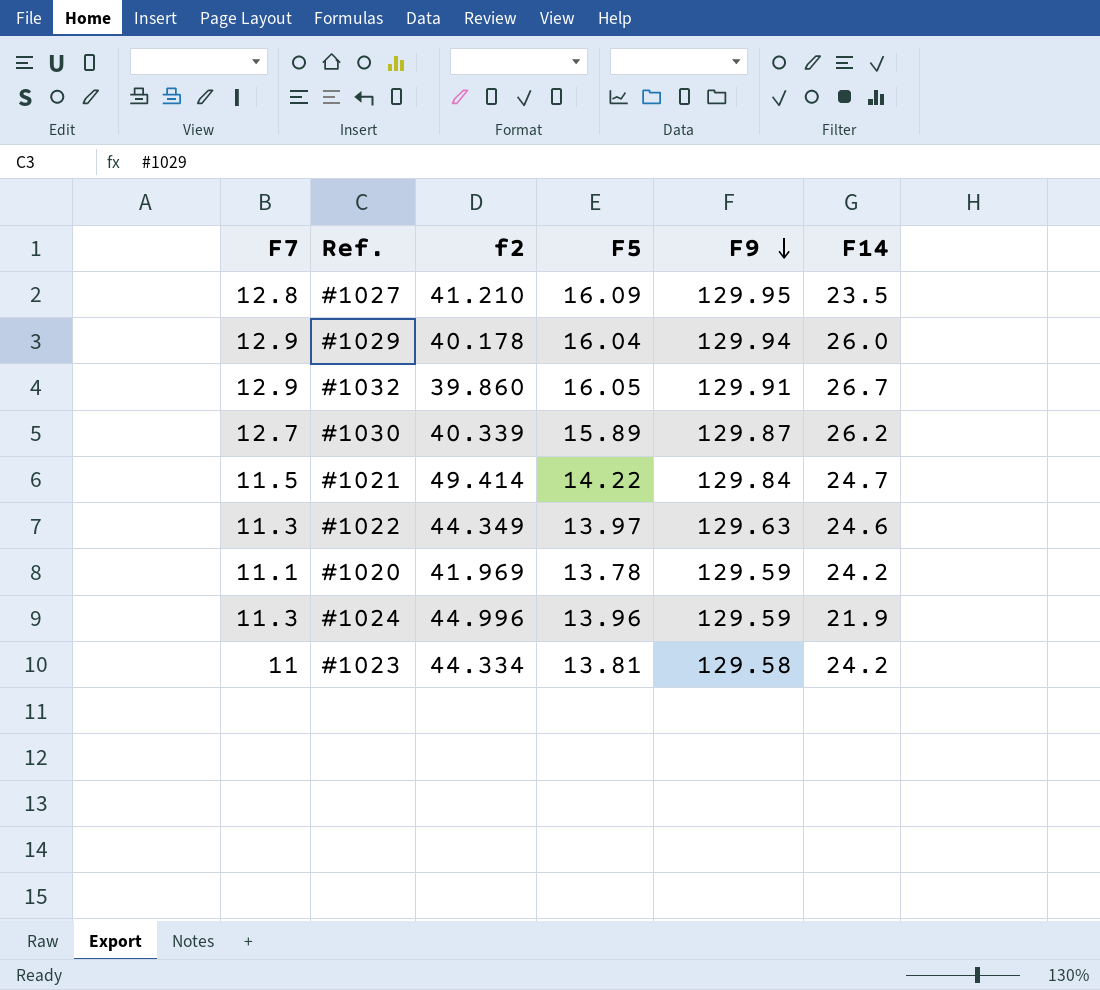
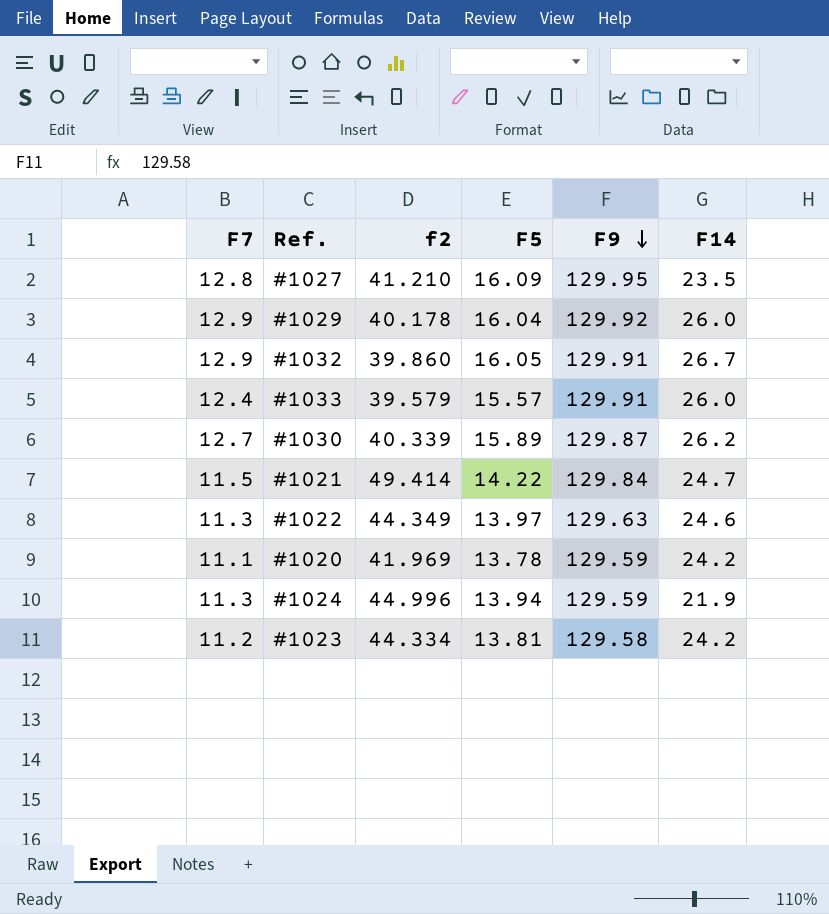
#1029 | F9: 129.94 -> 129.92
row #1033: none -> 12.4 | 39.579 | 15.57 | 129.91 | 26.0
#1024 | F5: 13.96 -> 13.94
#1023 | F7: 11 -> 11.2

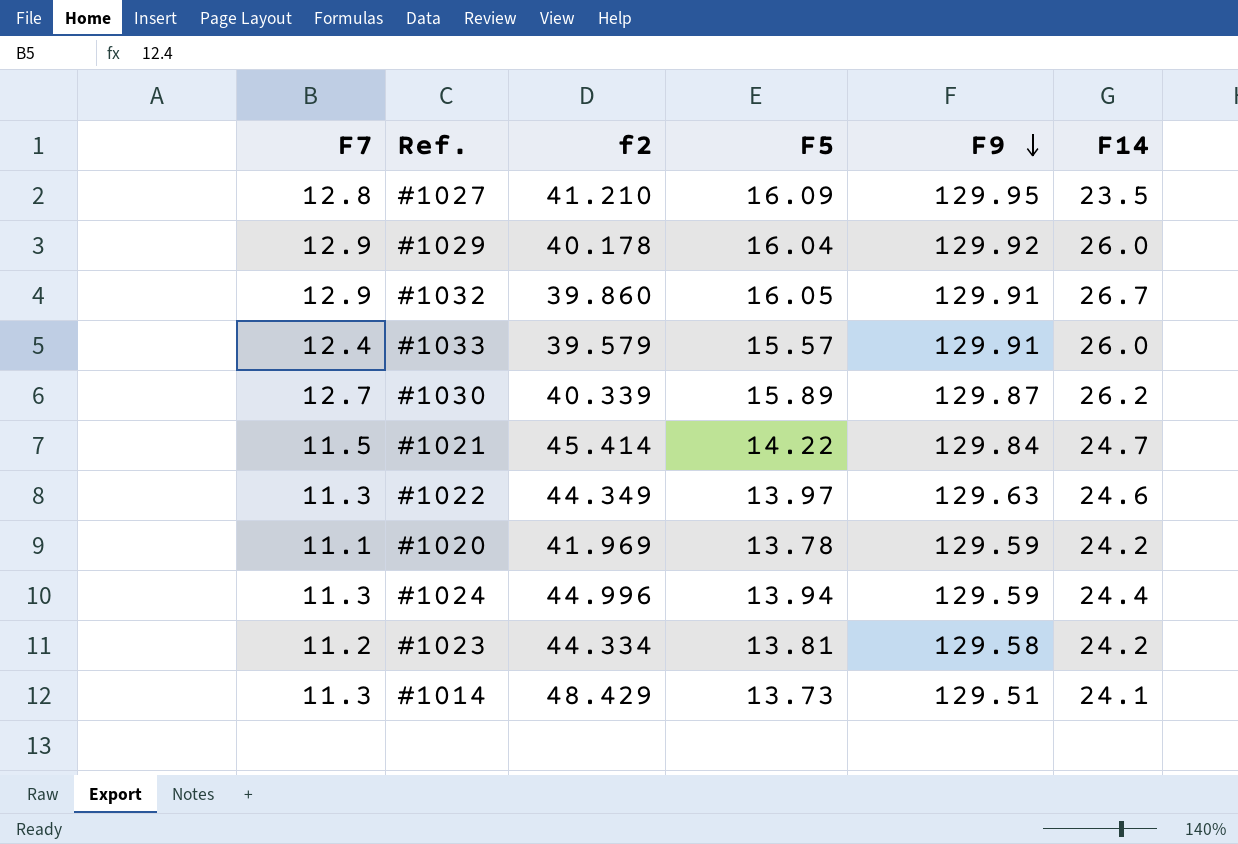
#1021 | f2: 49.414 -> 45.414
#1024 | F14: 21.9 -> 24.4
row #1014: none -> 11.3 | 48.429 | 13.73 | 129.51 | 24.1

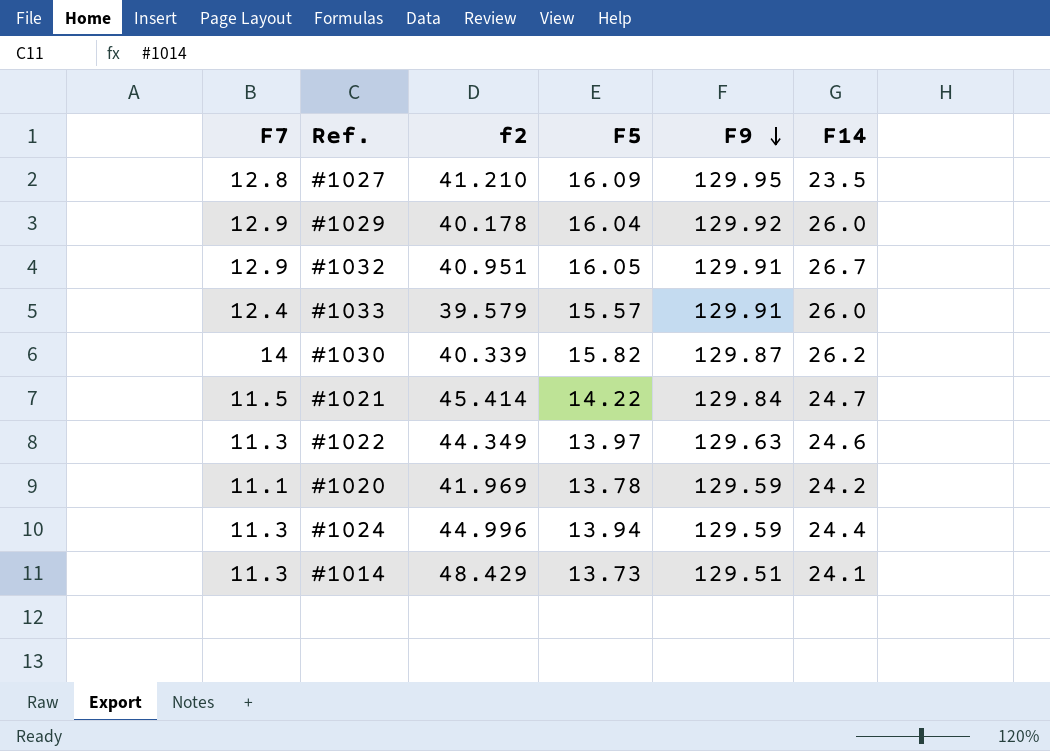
row #1023: 11.2 | 44.334 | 13.81 | 129.58 | 24.2 -> none
#1032 | f2: 39.860 -> 40.951
#1030 | F7: 12.7 -> 14
#1030 | F5: 15.89 -> 15.82

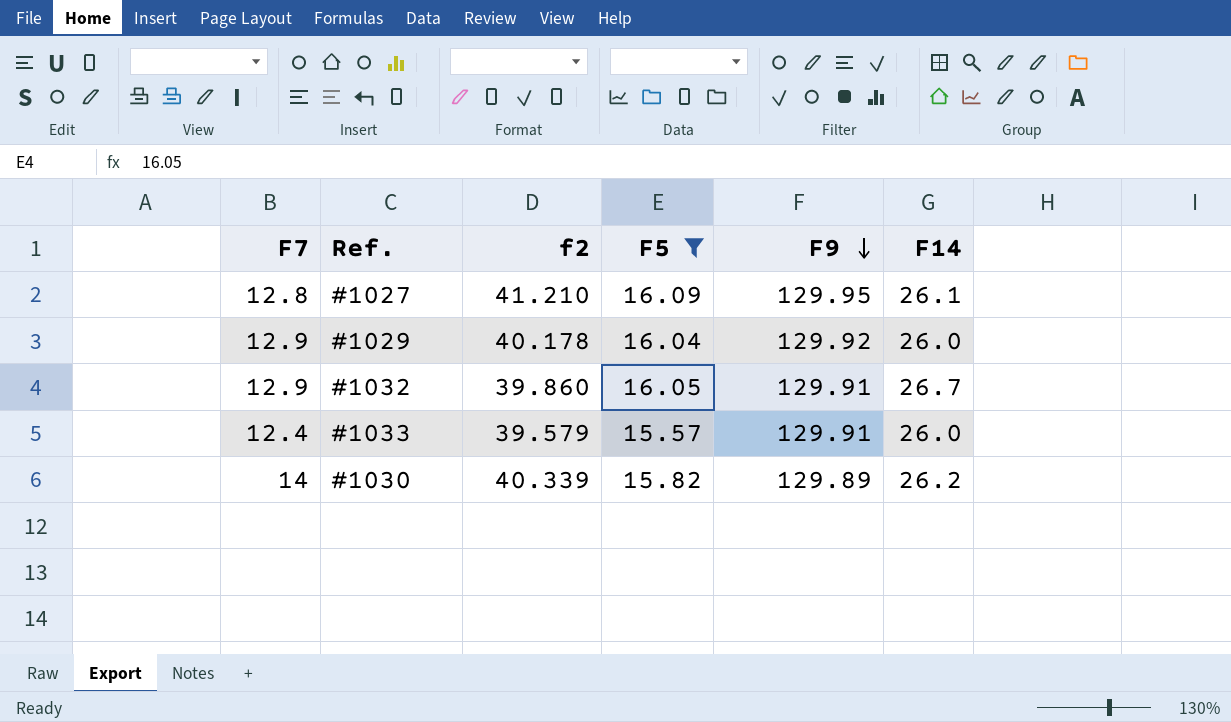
filter: none -> F5 >= 15.57
#1027 | F14: 23.5 -> 26.1
#1032 | f2: 40.951 -> 39.860
#1030 | F9: 129.87 -> 129.89

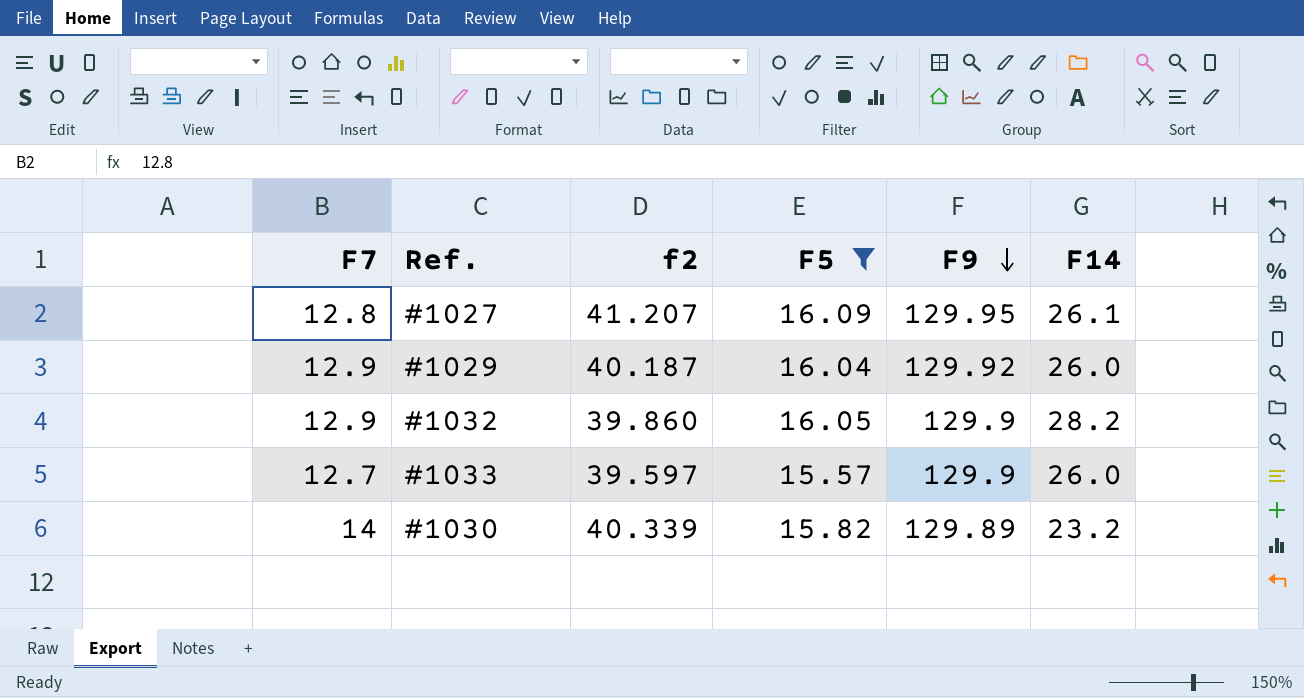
#1027 | f2: 41.210 -> 41.207
#1029 | f2: 40.178 -> 40.187
#1032 | F9: 129.91 -> 129.9
#1032 | F14: 26.7 -> 28.2
#1033 | F7: 12.4 -> 12.7
#1033 | f2: 39.579 -> 39.597
#1033 | F9: 129.91 -> 129.9
#1030 | F14: 26.2 -> 23.2

